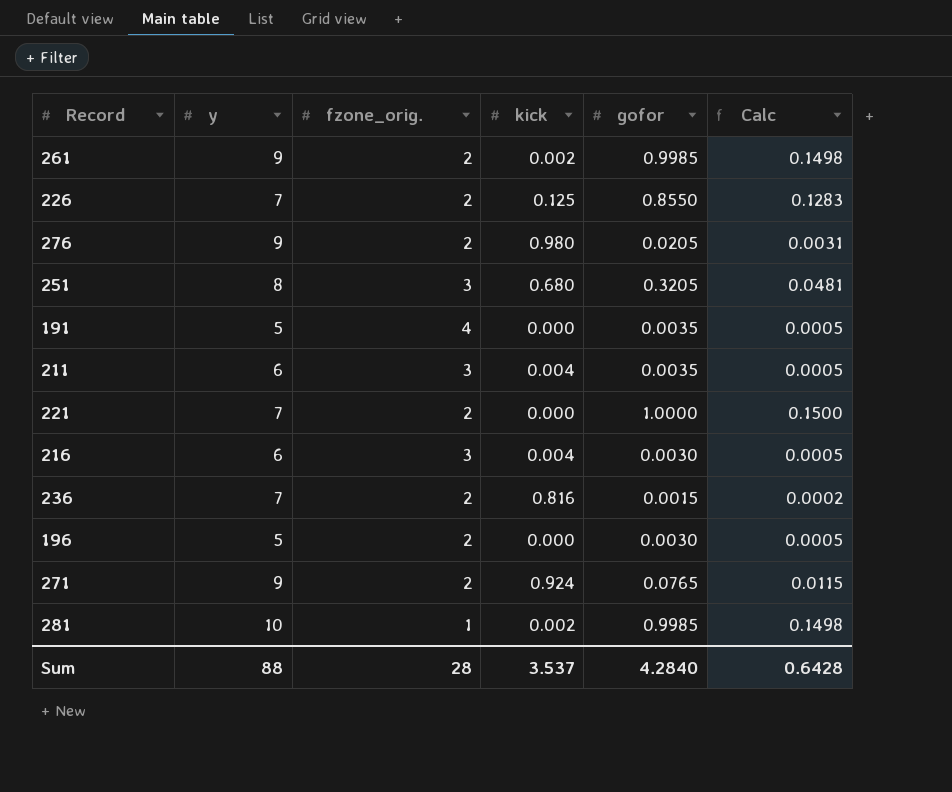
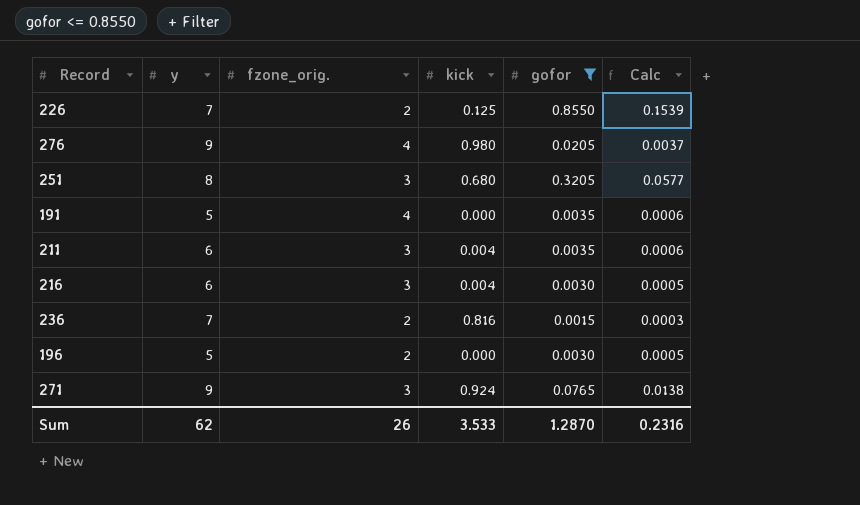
filter: none -> gofor <= 0.8550
column Calc | formula: [gofor] * 0.15 -> [gofor] * 0.18
276 | fzone_orig.: 2 -> 4
271 | fzone_orig.: 2 -> 3
Sum | y: 88 -> 62
Sum | fzone_orig.: 28 -> 26
Sum | kick: 3.537 -> 3.533
Sum | gofor: 4.2840 -> 1.2870
Sum | Calc: 0.6428 -> 0.2316

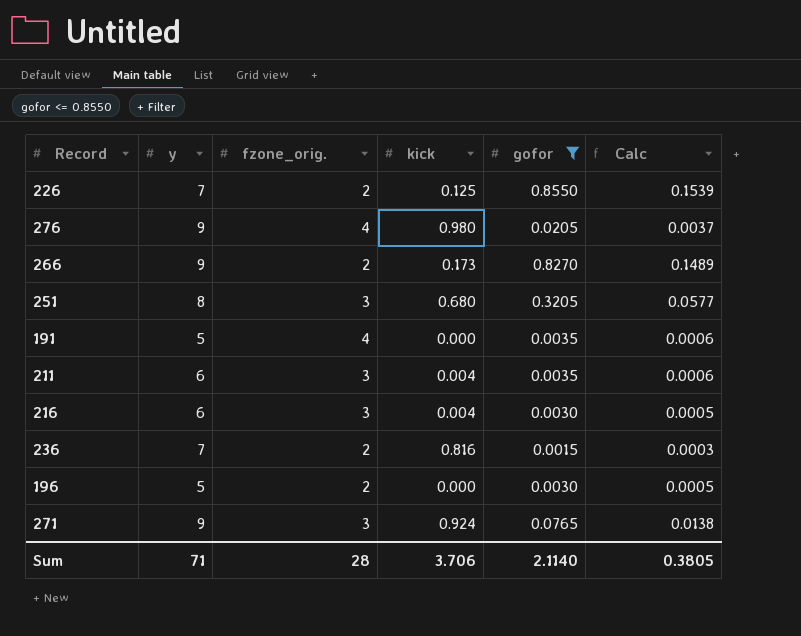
row 266: none -> 9 | 2 | 0.173 | 0.8270 | 0.1489
Sum | y: 62 -> 71
Sum | fzone_orig.: 26 -> 28
Sum | kick: 3.533 -> 3.706
Sum | gofor: 1.2870 -> 2.1140
Sum | Calc: 0.2316 -> 0.3805

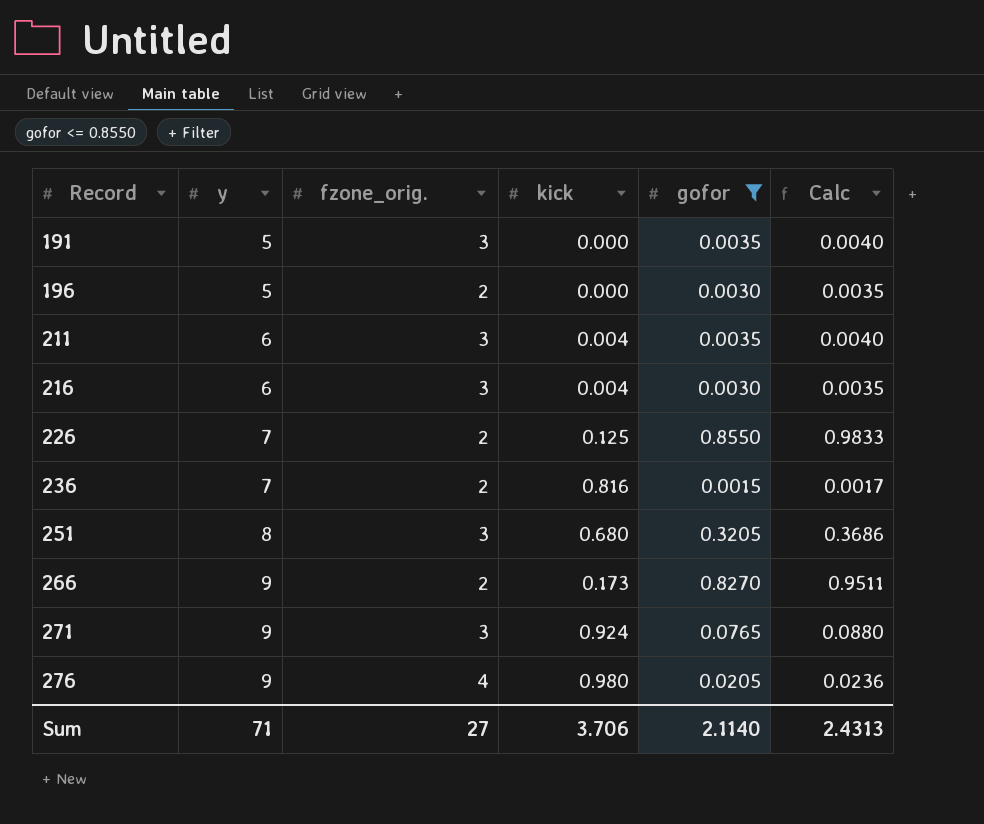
row order: none -> Record ascending
column Calc | formula: [gofor] * 0.18 -> [gofor] * 1.15
191 | fzone_orig.: 4 -> 3
Sum | fzone_orig.: 28 -> 27
Sum | Calc: 0.3805 -> 2.4313

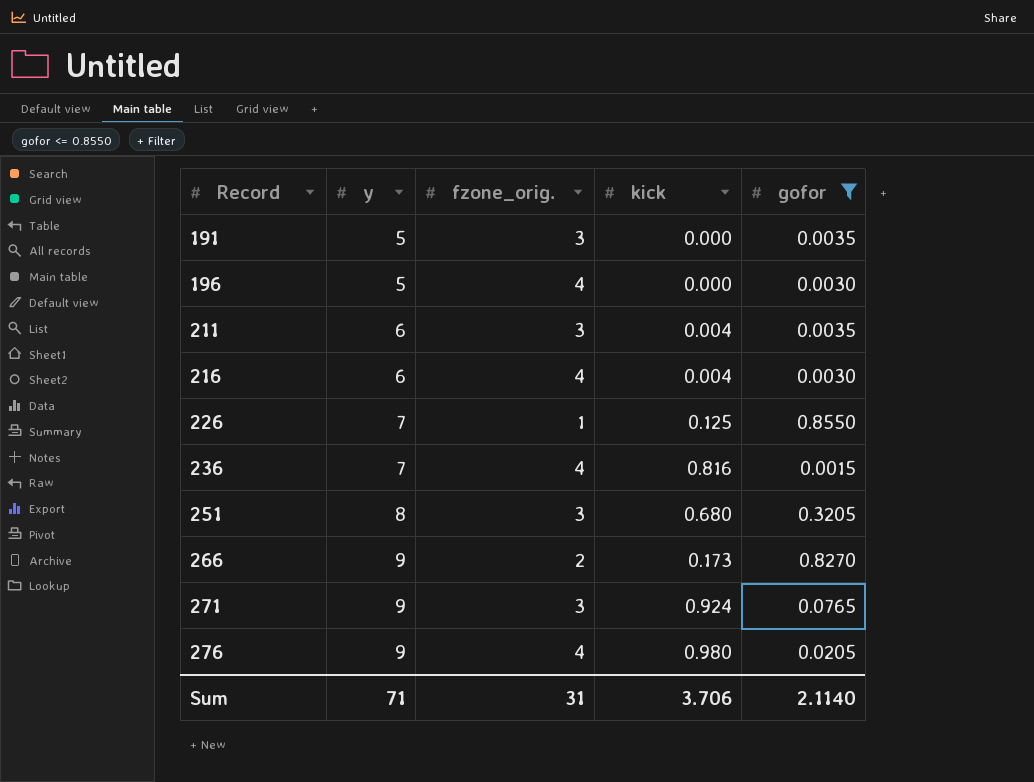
column Calc | formula: [gofor] * 1.15 -> none
196 | fzone_orig.: 2 -> 4
216 | fzone_orig.: 3 -> 4
226 | fzone_orig.: 2 -> 1
236 | fzone_orig.: 2 -> 4
Sum | fzone_orig.: 27 -> 31

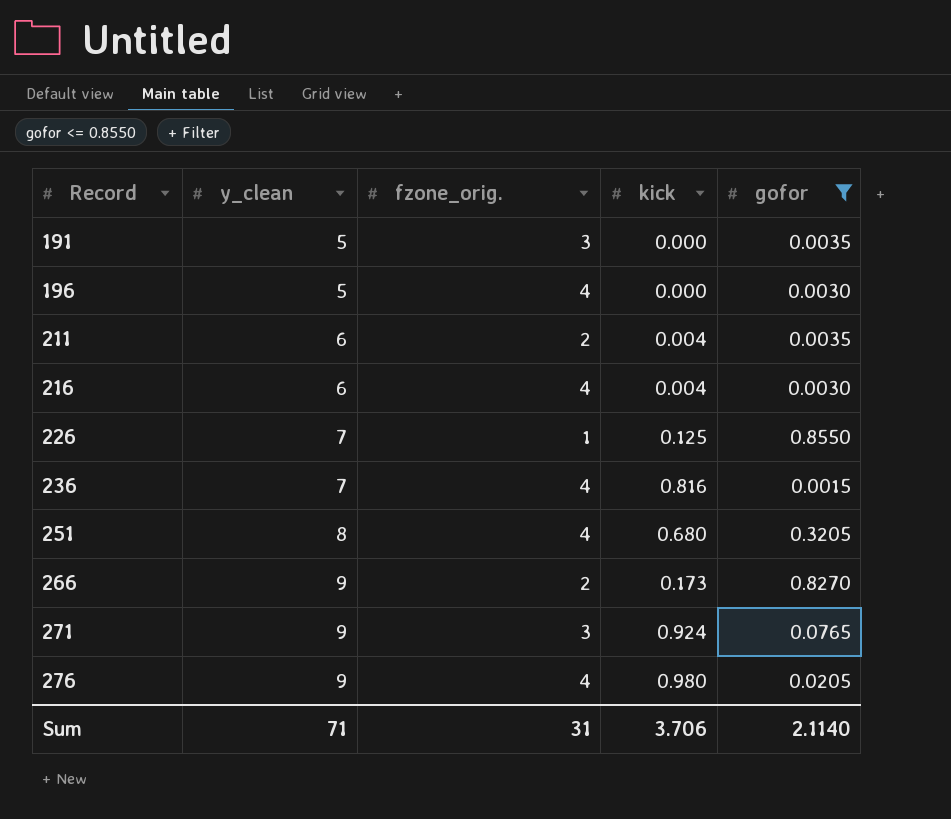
column name: y -> y_clean
211 | fzone_orig.: 3 -> 2
251 | fzone_orig.: 3 -> 4

